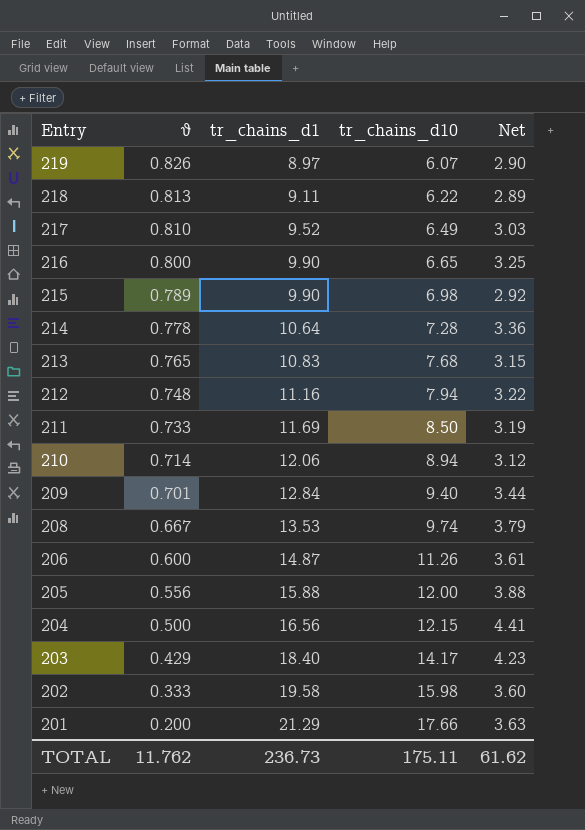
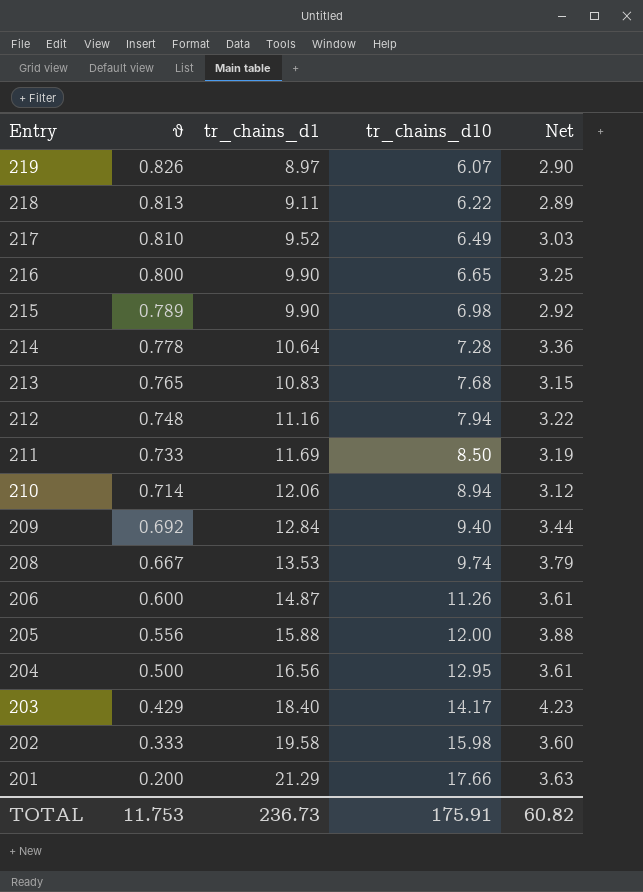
209 | θ: 0.701 -> 0.692
204 | tr_chains_d10: 12.15 -> 12.95
204 | Net: 4.41 -> 3.61
TOTAL | θ: 11.762 -> 11.753
TOTAL | tr_chains_d10: 175.11 -> 175.91
TOTAL | Net: 61.62 -> 60.82

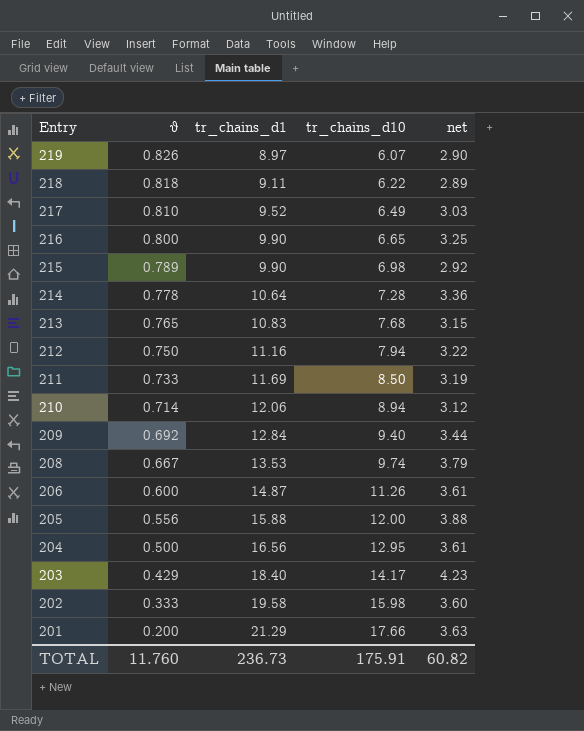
column name: Net -> net
218 | θ: 0.813 -> 0.818
212 | θ: 0.748 -> 0.750
TOTAL | θ: 11.753 -> 11.760

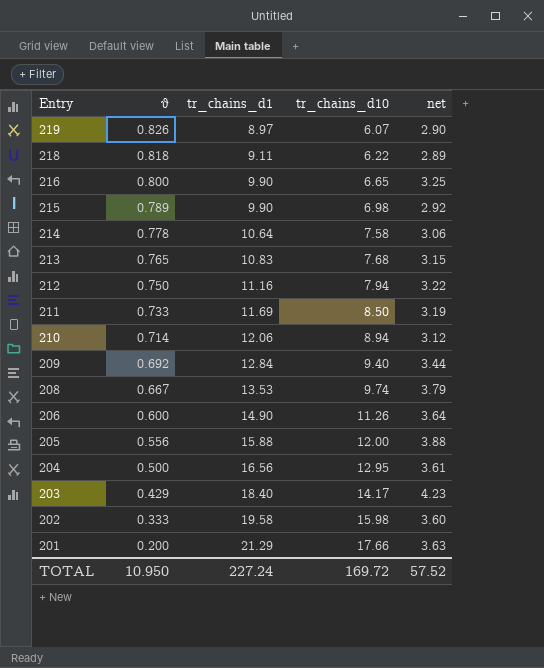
row 217: 0.810 | 9.52 | 6.49 | 3.03 -> none
214 | tr_chains_d10: 7.28 -> 7.58
214 | net: 3.36 -> 3.06
206 | tr_chains_d1: 14.87 -> 14.90
206 | net: 3.61 -> 3.64
TOTAL | θ: 11.760 -> 10.950
TOTAL | tr_chains_d1: 236.73 -> 227.24
TOTAL | tr_chains_d10: 175.91 -> 169.72
TOTAL | net: 60.82 -> 57.52

